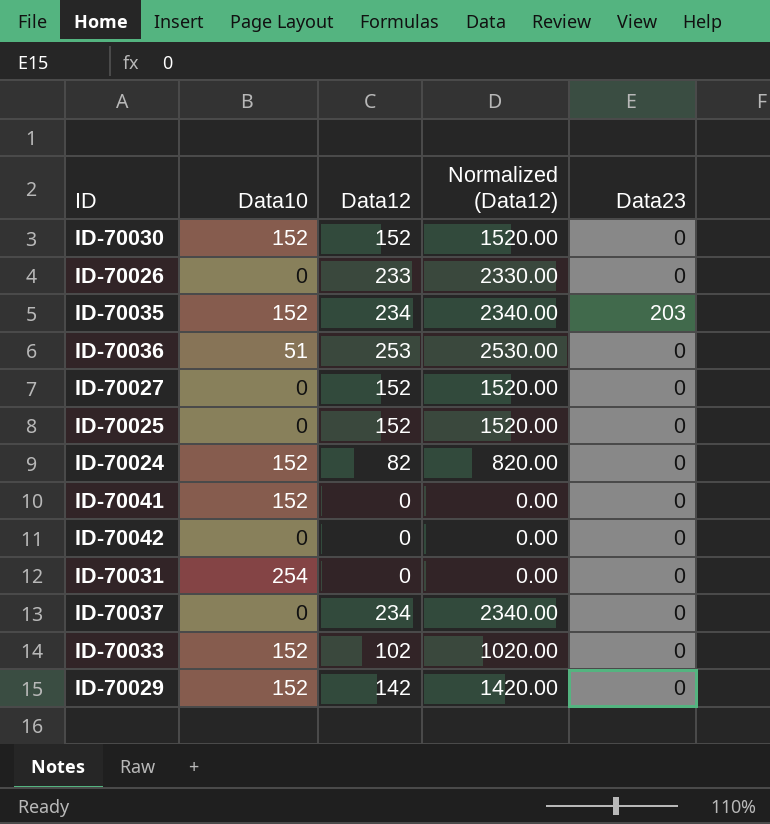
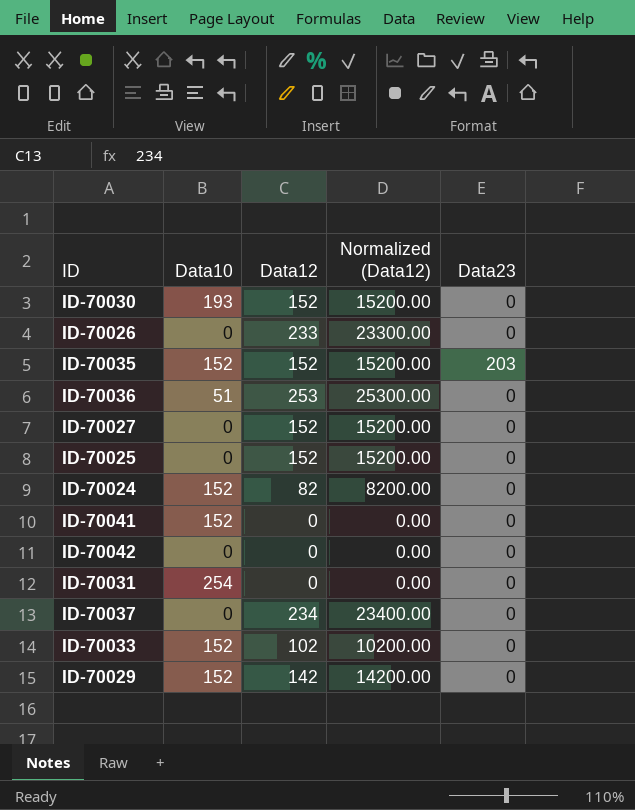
column Normalized (Data12) | formula: [Data12] * 10 -> [Data12] * 100
ID-70030 | Data10: 152 -> 193
ID-70035 | Data12: 234 -> 152

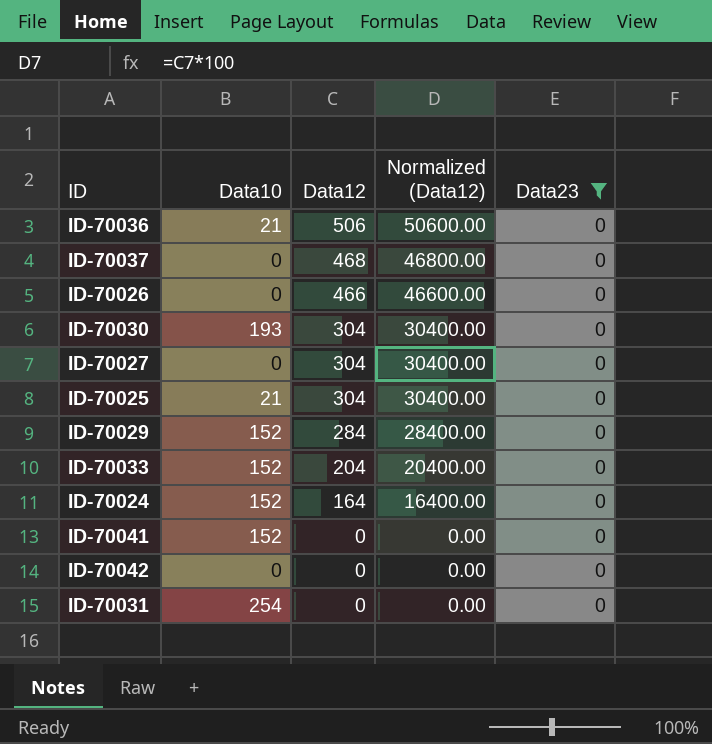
filter: none -> Data23 = 0
row order: none -> Data12 descending
ID-70036 | Data10: 51 -> 21
ID-70036 | Data12: 253 -> 506
ID-70036 | Normalized (Data12): 25300.00 -> 50600.00
ID-70037 | Data12: 234 -> 468
ID-70037 | Normalized (Data12): 23400.00 -> 46800.00
ID-70026 | Data12: 233 -> 466
ID-70026 | Normalized (Data12): 23300.00 -> 46600.00
ID-70030 | Data12: 152 -> 304
ID-70030 | Normalized (Data12): 15200.00 -> 30400.00
ID-70027 | Data12: 152 -> 304
ID-70027 | Normalized (Data12): 15200.00 -> 30400.00
ID-70025 | Data10: 0 -> 21
ID-70025 | Data12: 152 -> 304
ID-70025 | Normalized (Data12): 15200.00 -> 30400.00
ID-70029 | Data12: 142 -> 284
ID-70029 | Normalized (Data12): 14200.00 -> 28400.00
ID-70033 | Data12: 102 -> 204
ID-70033 | Normalized (Data12): 10200.00 -> 20400.00
ID-70024 | Data12: 82 -> 164
ID-70024 | Normalized (Data12): 8200.00 -> 16400.00

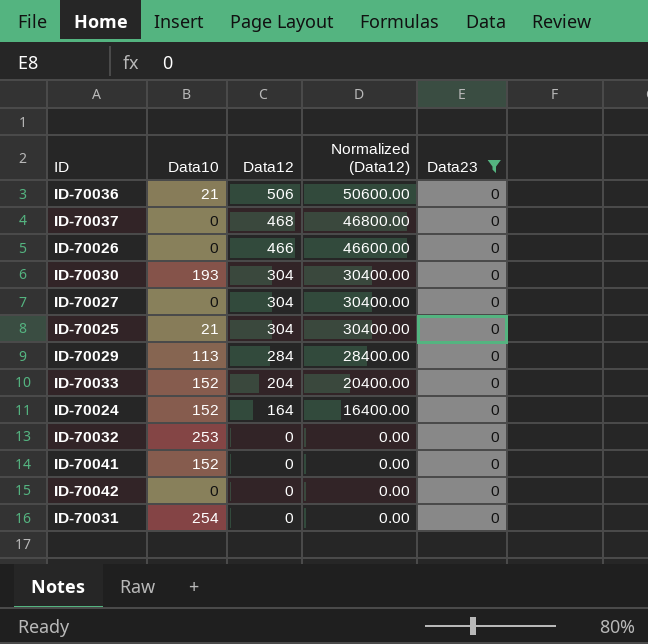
ID-70029 | Data10: 152 -> 113
row ID-70032: none -> 253 | 0 | 0.00 | 0

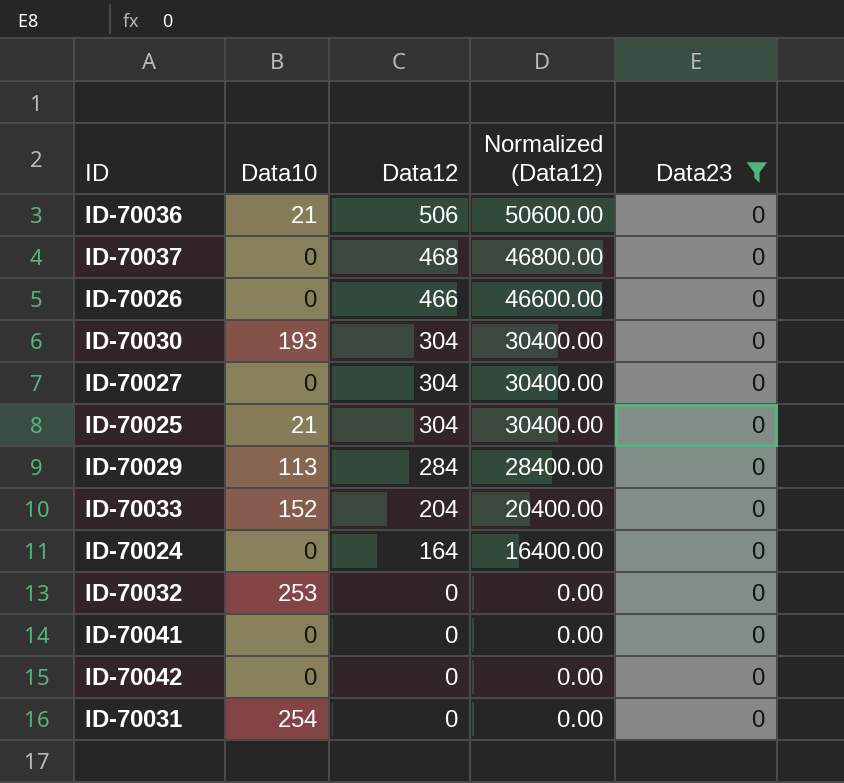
ID-70024 | Data10: 152 -> 0
ID-70041 | Data10: 152 -> 0

